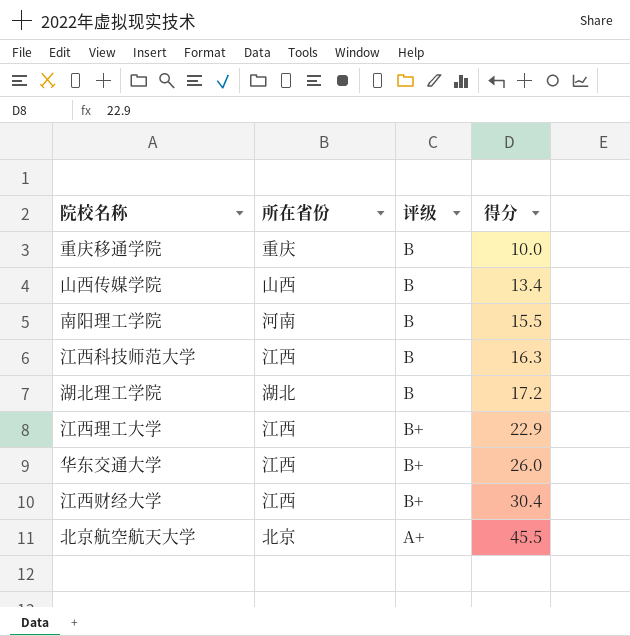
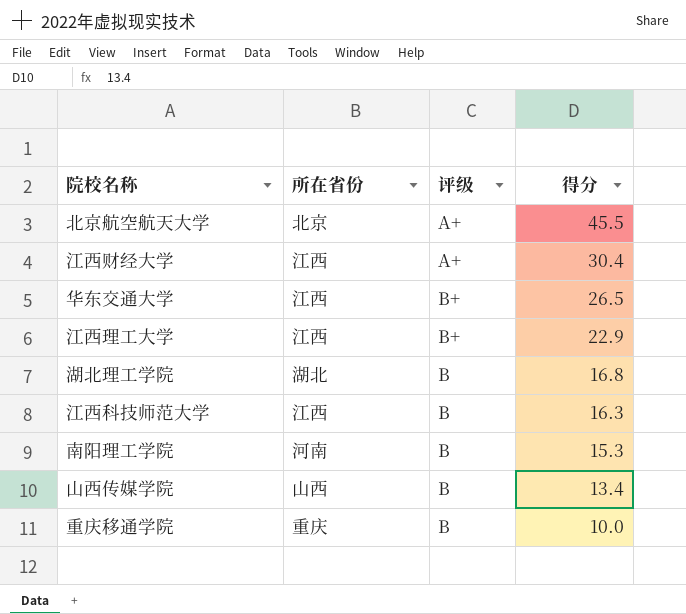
row order: 得分 ascending -> 得分 descending
江西财经大学 | 评级: B+ -> A+
华东交通大学 | 得分: 26.0 -> 26.5
湖北理工学院 | 得分: 17.2 -> 16.8
南阳理工学院 | 得分: 15.5 -> 15.3

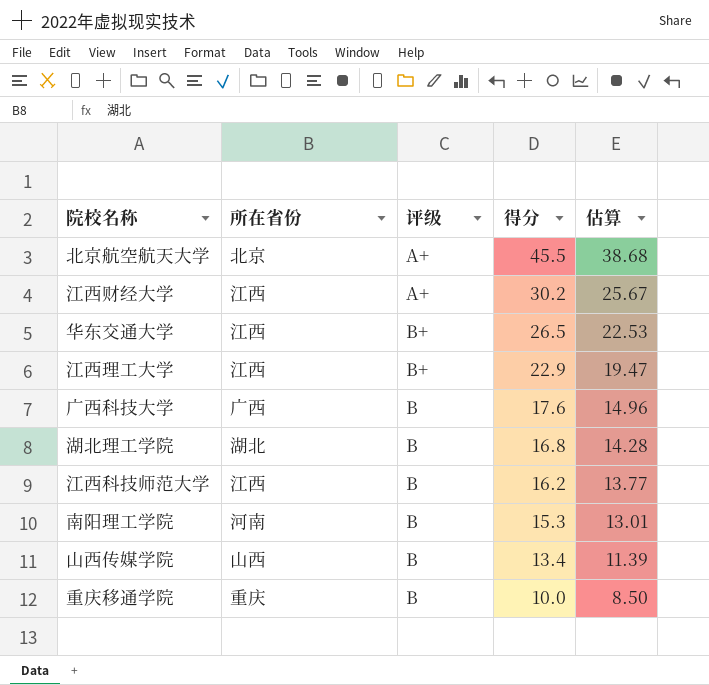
column 估算 | formula: none -> [得分] * 0.85
江西财经大学 | 得分: 30.4 -> 30.2
row 广西科技大学: none -> 广西 | B | 17.6 | 14.96
江西科技师范大学 | 得分: 16.3 -> 16.2

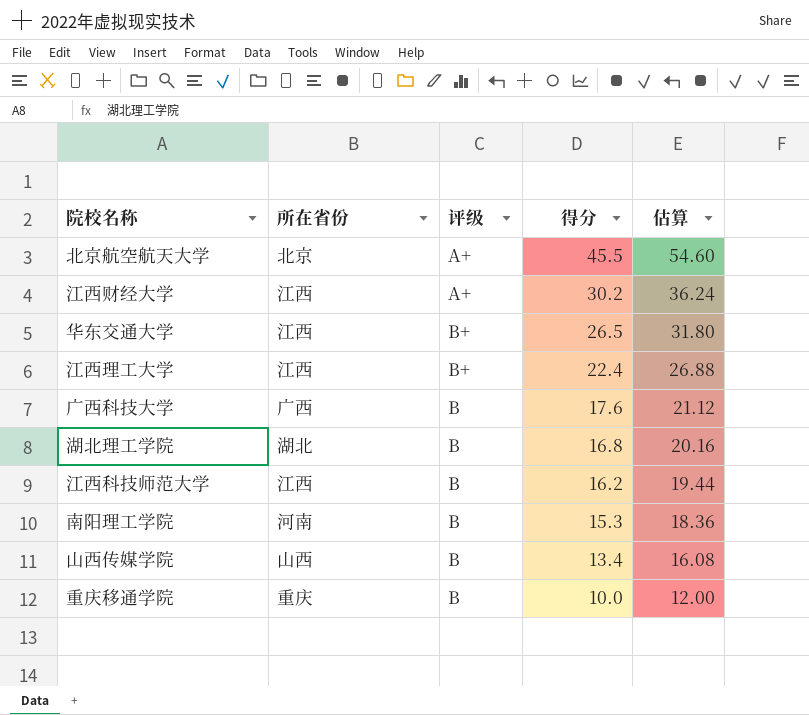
column 估算 | formula: [得分] * 0.85 -> [得分] * 1.2
江西理工大学 | 得分: 22.9 -> 22.4

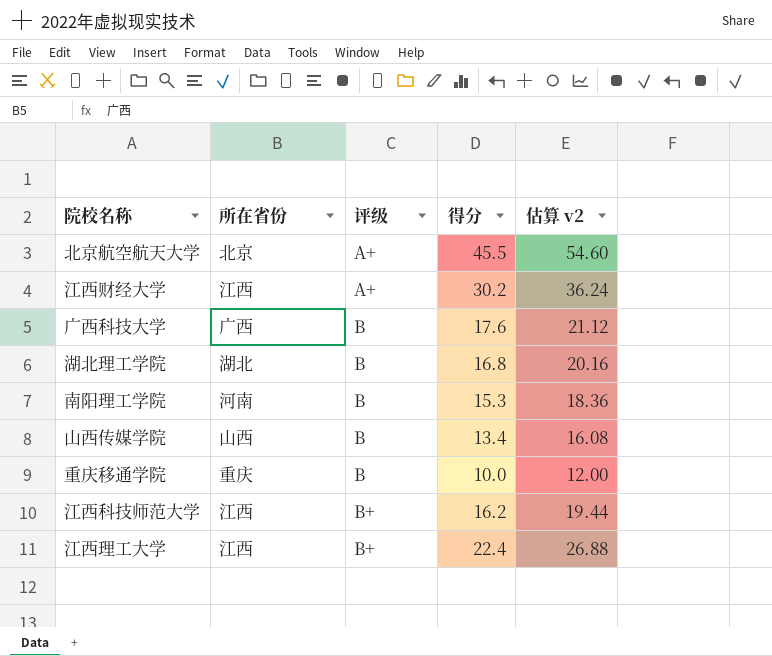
row order: 得分 descending -> 评级 ascending
column name: 估算 -> 估算 v2
row 华东交通大学: 江西 | B+ | 26.5 | 31.80 -> none
江西科技师范大学 | 评级: B -> B+

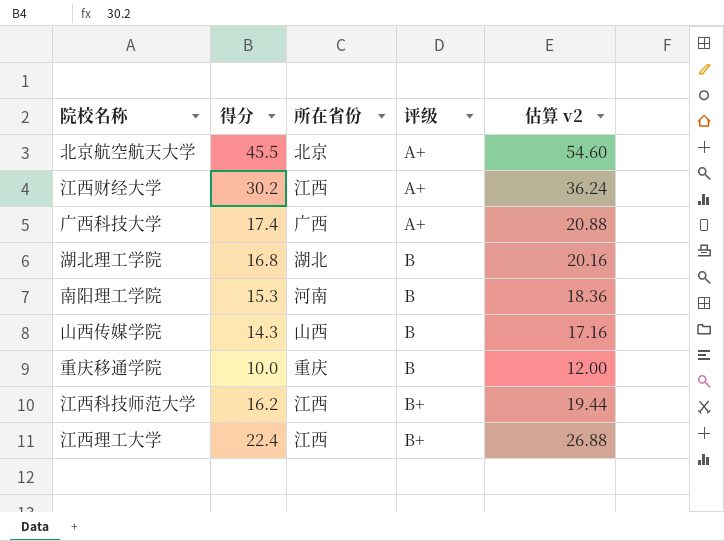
column 得分 | position: 4 -> 2
广西科技大学 | 得分: 17.6 -> 17.4
广西科技大学 | 评级: B -> A+
广西科技大学 | 估算 v2: 21.12 -> 20.88
山西传媒学院 | 得分: 13.4 -> 14.3
山西传媒学院 | 估算 v2: 16.08 -> 17.16

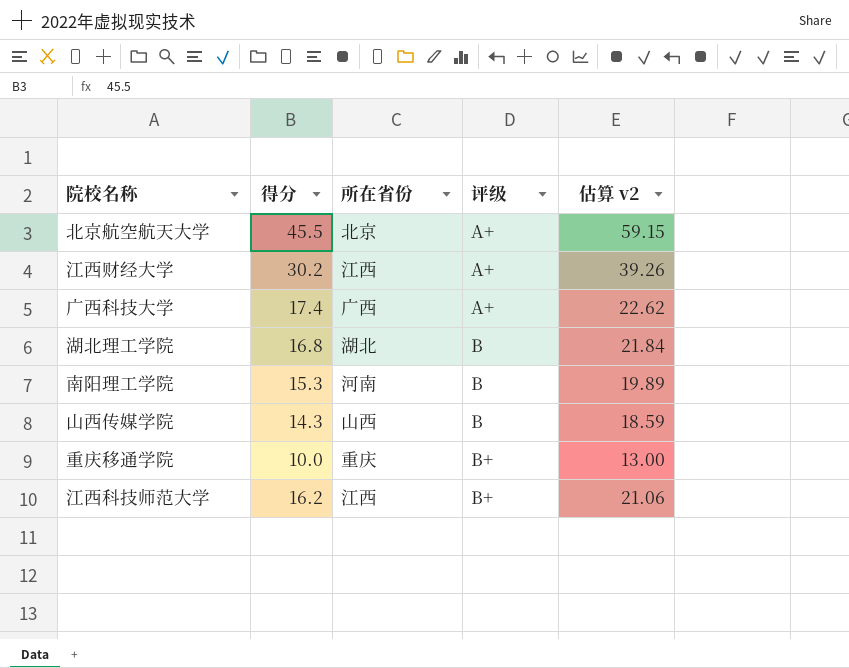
column 估算 v2 | formula: [得分] * 1.2 -> [得分] * 1.3
row 江西理工大学: 22.4 | 江西 | B+ | 26.88 -> none
重庆移通学院 | 评级: B -> B+

